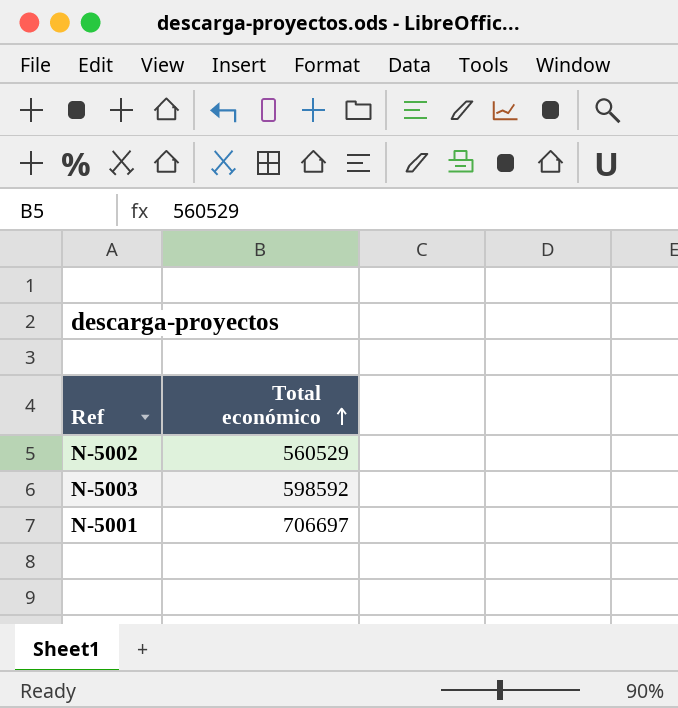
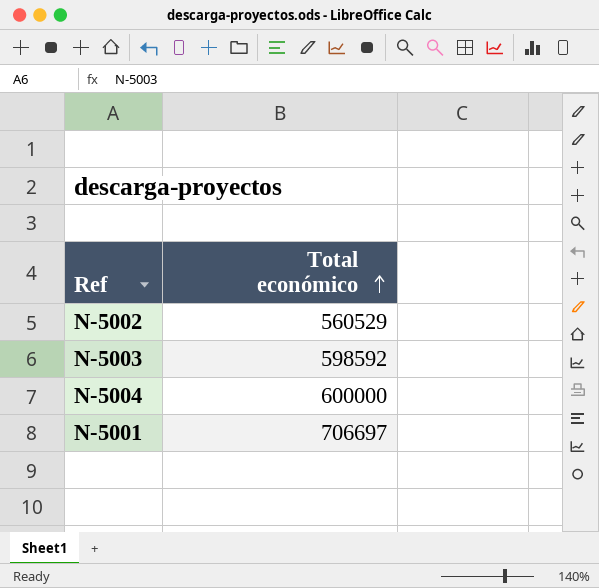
row N-5004: none -> 600000

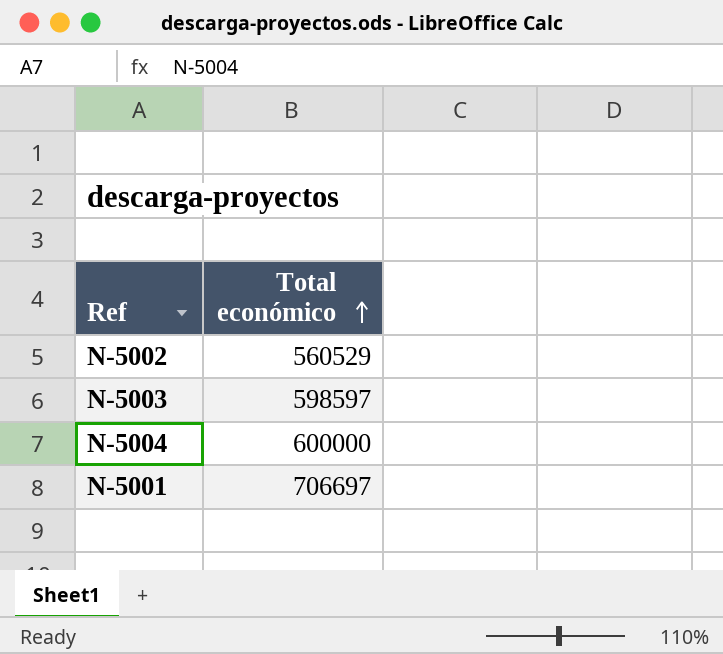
N-5003 | Total económico: 598592 -> 598597

